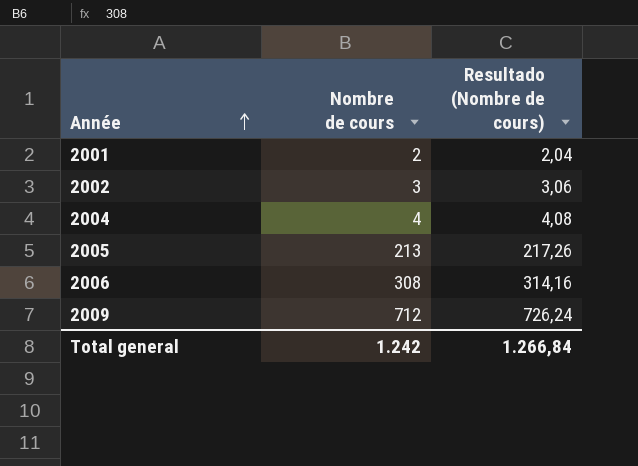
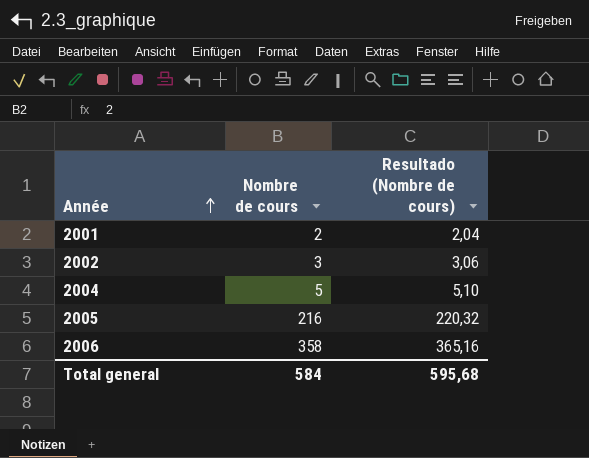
row 2009: 712 | 726,24 -> none
2004 | Nombre de cours: 4 -> 5
2004 | Resultado (Nombre de cours): 4,08 -> 5,10
2005 | Nombre de cours: 213 -> 216
2005 | Resultado (Nombre de cours): 217,26 -> 220,32
2006 | Nombre de cours: 308 -> 358
2006 | Resultado (Nombre de cours): 314,16 -> 365,16
Total general | Nombre de cours: 1.242 -> 584
Total general | Resultado (Nombre de cours): 1.266,84 -> 595,68

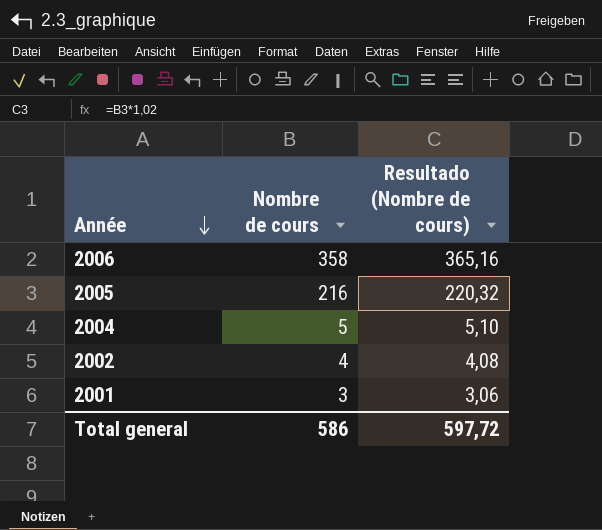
row order: Année ascending -> Année descending
2002 | Nombre de cours: 3 -> 4
2002 | Resultado (Nombre de cours): 3,06 -> 4,08
2001 | Nombre de cours: 2 -> 3
2001 | Resultado (Nombre de cours): 2,04 -> 3,06
Total general | Nombre de cours: 584 -> 586
Total general | Resultado (Nombre de cours): 595,68 -> 597,72

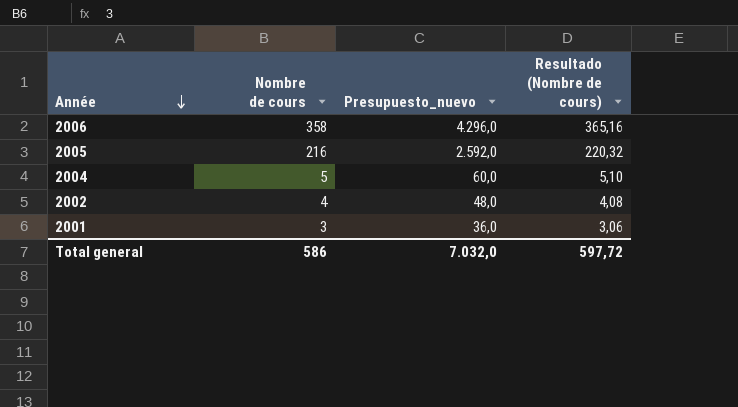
column Presupuesto_nuevo | formula: none -> [Nombre de cours] * 12

